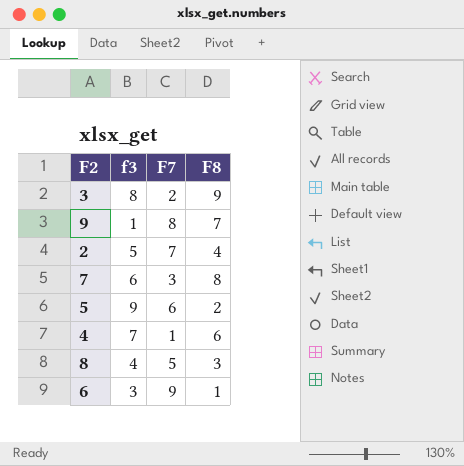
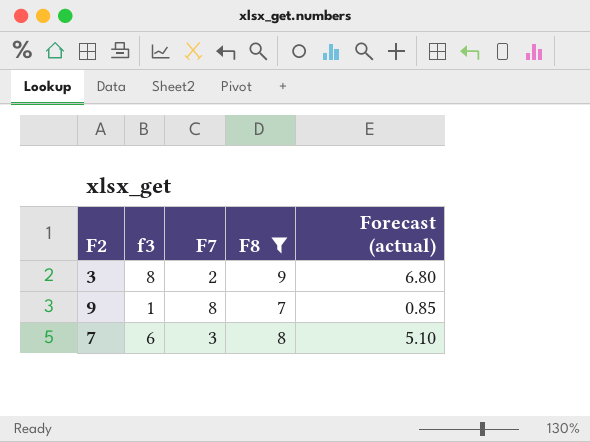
filter: none -> F8 >= 7
column Forecast (actual) | formula: none -> [f3] * 0.85

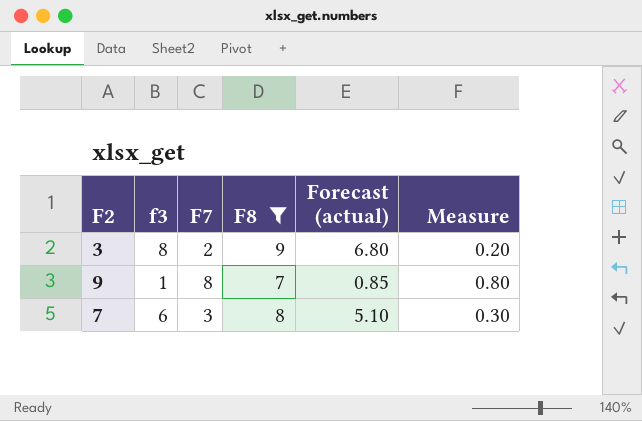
column Measure | formula: none -> [F7] * 0.1

